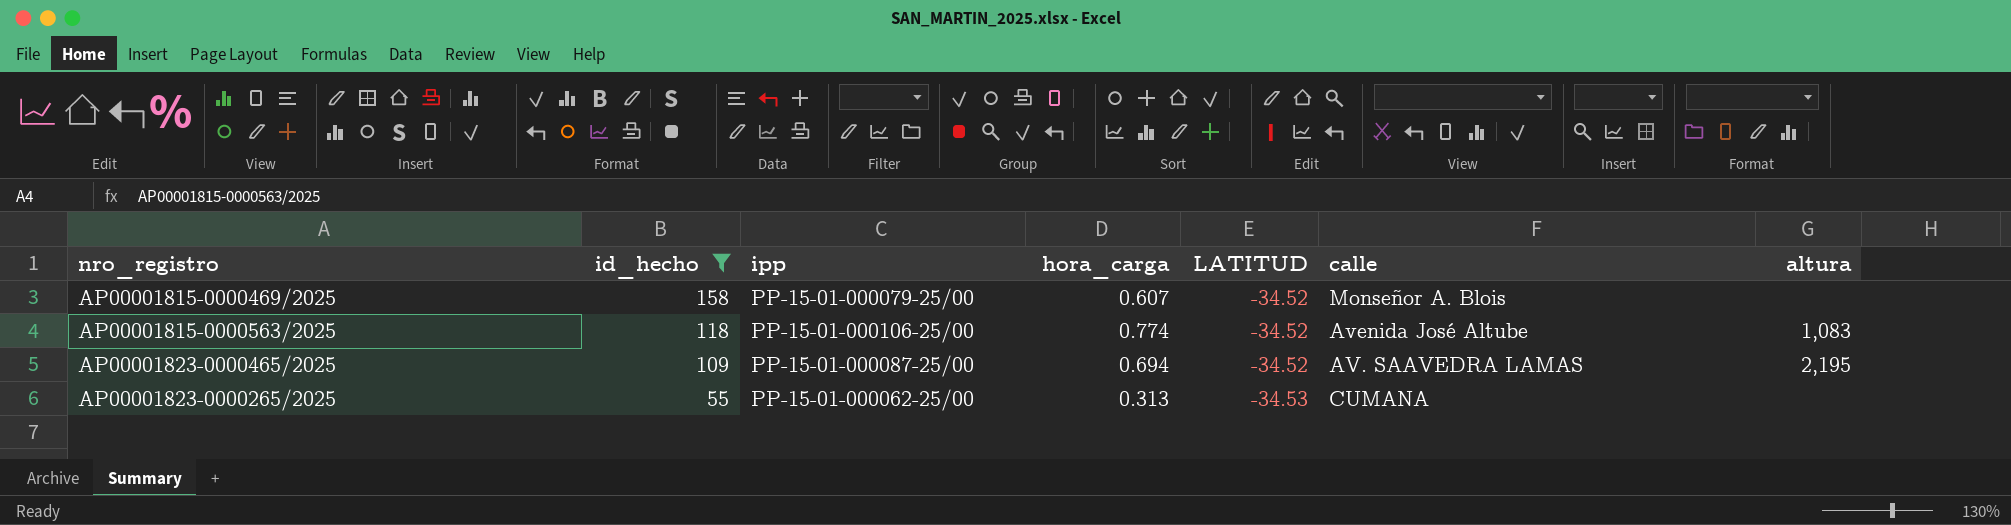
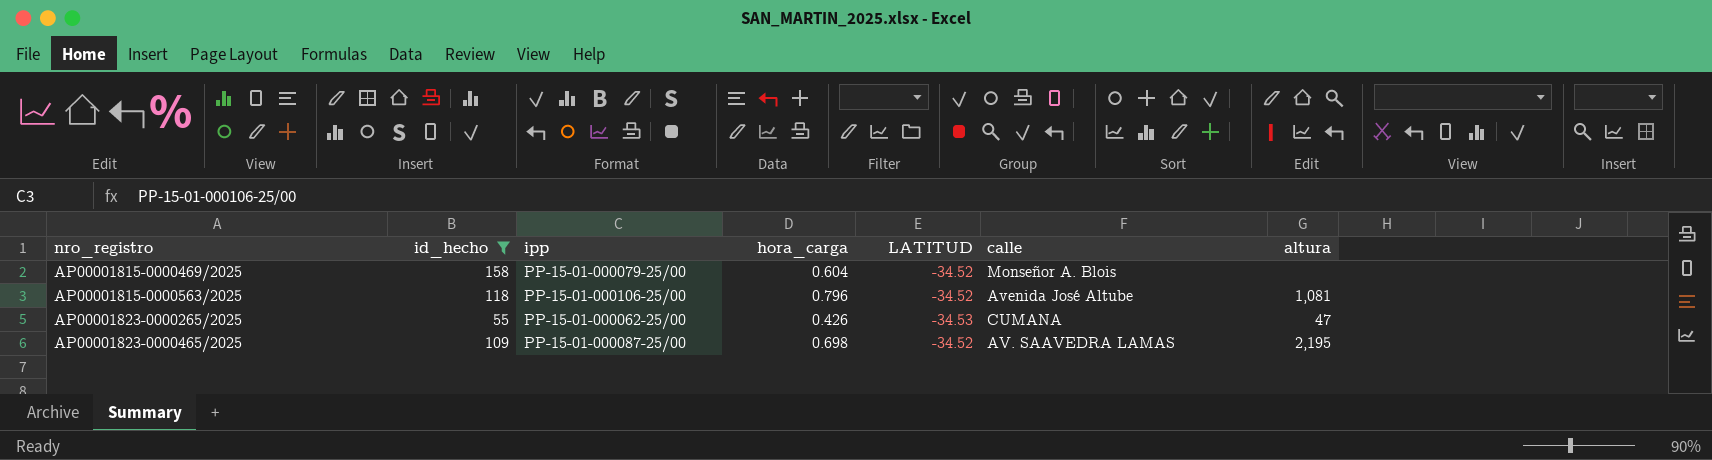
row order: id_hecho descending -> nro_registro ascending
AP00001815-0000469/2025 | hora_carga: 0.607 -> 0.604
AP00001815-0000563/2025 | hora_carga: 0.774 -> 0.796
AP00001815-0000563/2025 | altura: 1,083 -> 1,081
AP00001823-0000265/2025 | hora_carga: 0.313 -> 0.426
AP00001823-0000265/2025 | altura: none -> 47
AP00001823-0000465/2025 | hora_carga: 0.694 -> 0.698

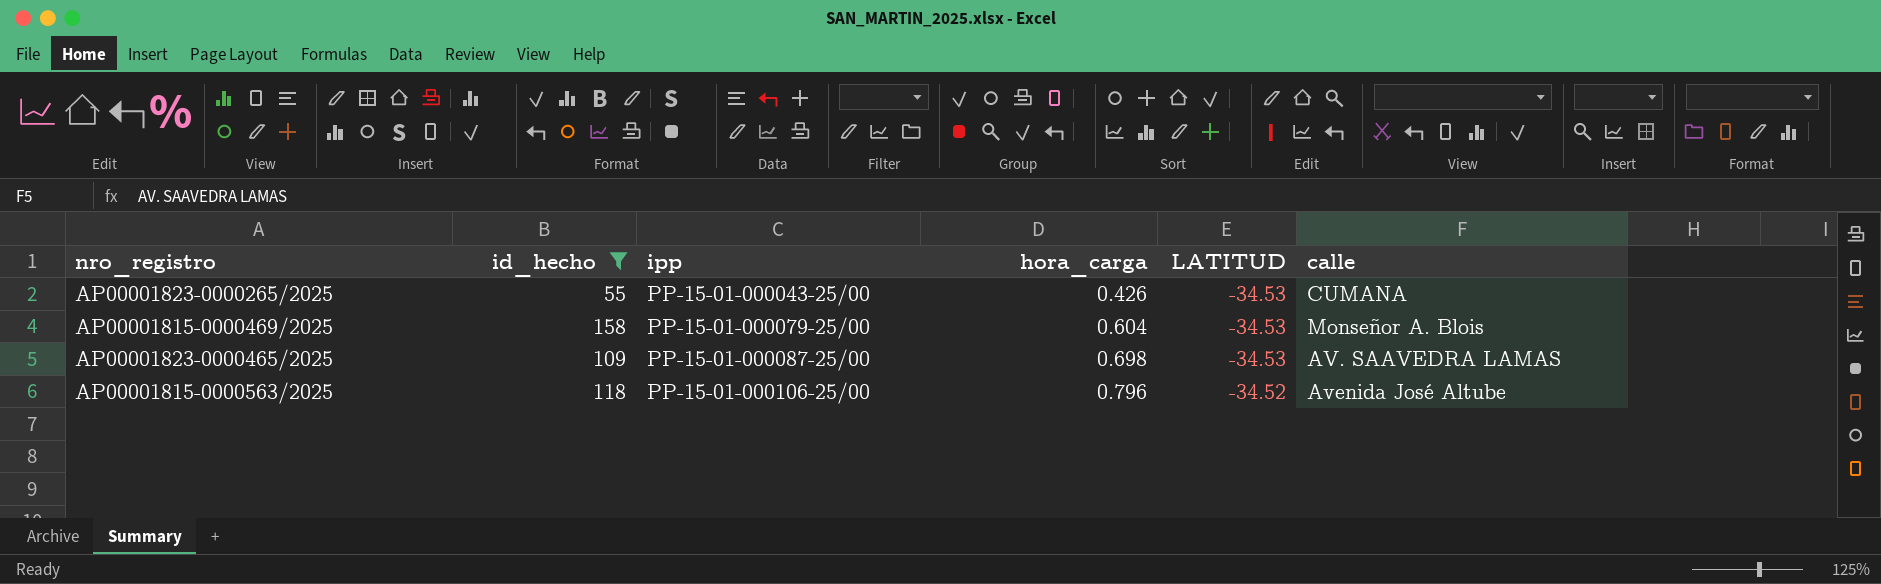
row order: nro_registro ascending -> ipp ascending
column altura | position: 7 -> none
AP00001823-0000265/2025 | ipp: PP-15-01-000062-25/00 -> PP-15-01-000043-25/00
AP00001815-0000469/2025 | LATITUD: -34.52 -> -34.53
AP00001823-0000465/2025 | LATITUD: -34.52 -> -34.53

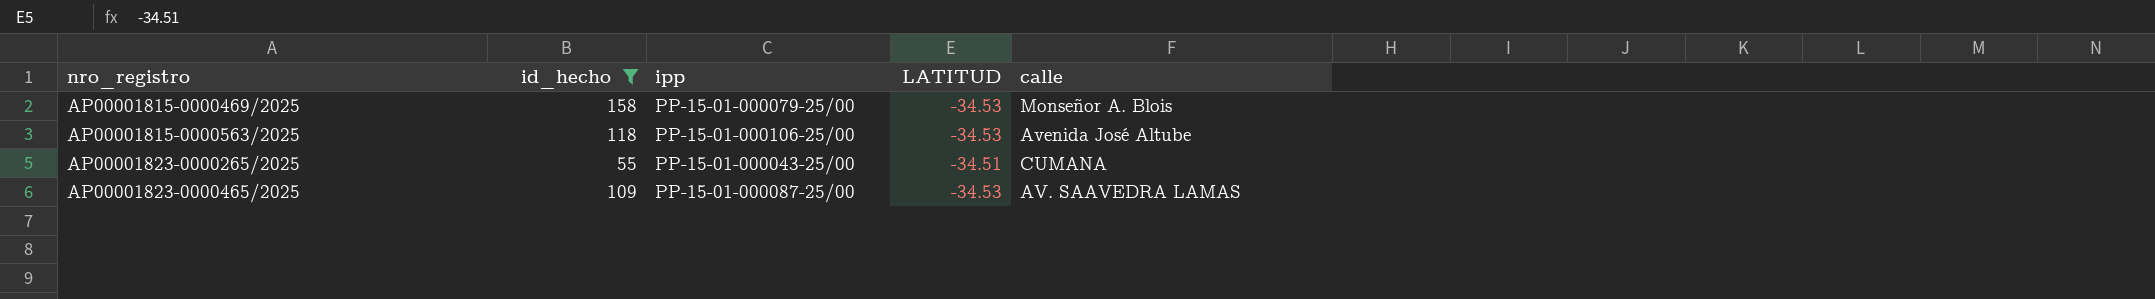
row order: ipp ascending -> nro_registro ascending
column hora_carga | position: 4 -> none
AP00001815-0000563/2025 | LATITUD: -34.52 -> -34.53
AP00001823-0000265/2025 | LATITUD: -34.53 -> -34.51

